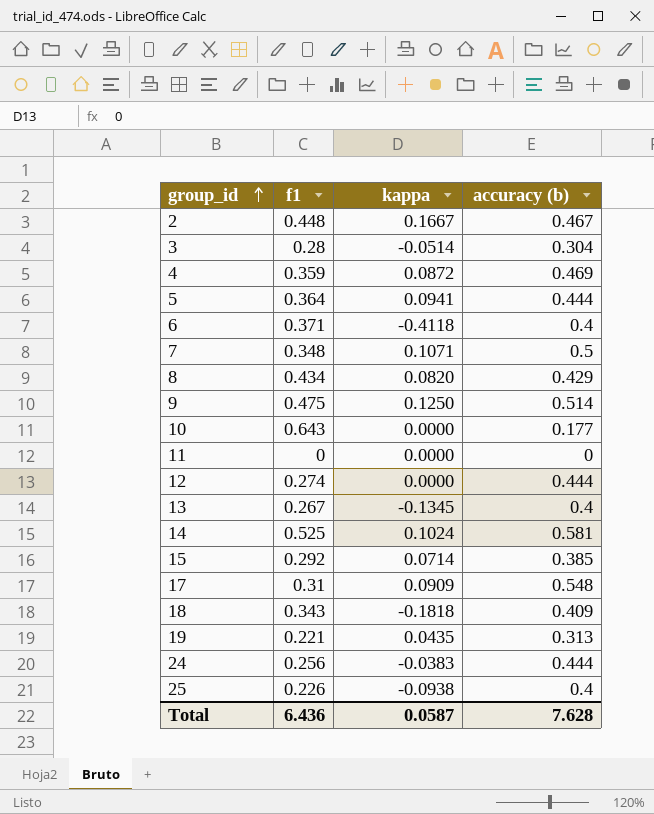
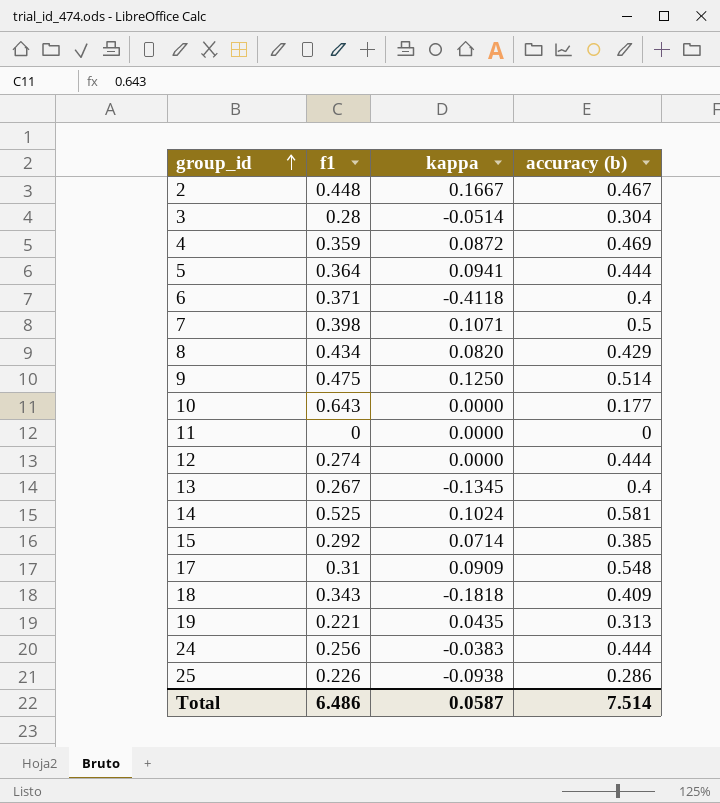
7 | f1: 0.348 -> 0.398
25 | accuracy (b): 0.4 -> 0.286
Total | f1: 6.436 -> 6.486
Total | accuracy (b): 7.628 -> 7.514

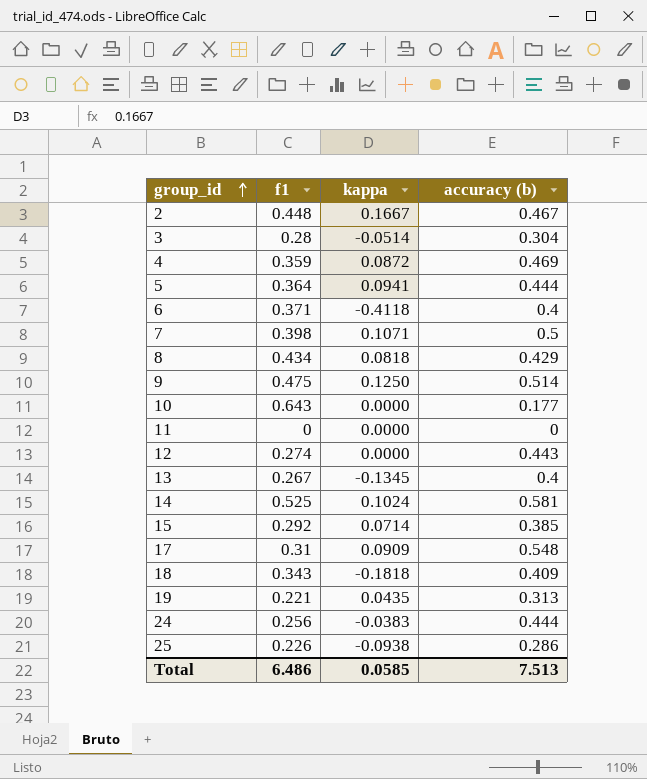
8 | kappa: 0.0820 -> 0.0818
12 | accuracy (b): 0.444 -> 0.443
Total | kappa: 0.0587 -> 0.0585
Total | accuracy (b): 7.514 -> 7.513

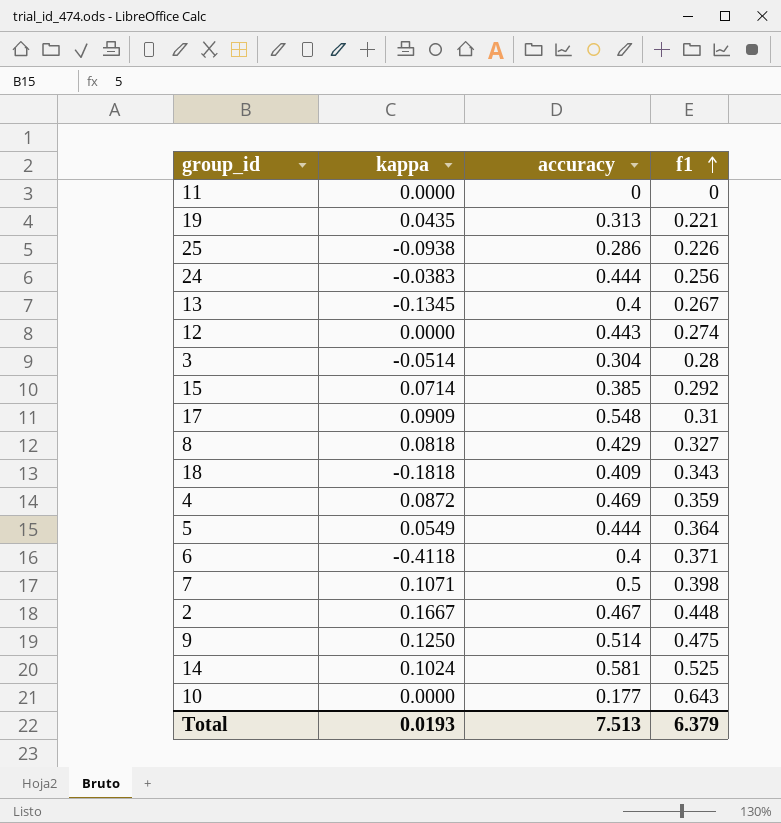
row order: group_id ascending -> f1 ascending
column name: accuracy (b) -> accuracy
column f1 | position: 2 -> 4
8 | f1: 0.434 -> 0.327
5 | kappa: 0.0941 -> 0.0549
Total | kappa: 0.0585 -> 0.0193
Total | f1: 6.486 -> 6.379

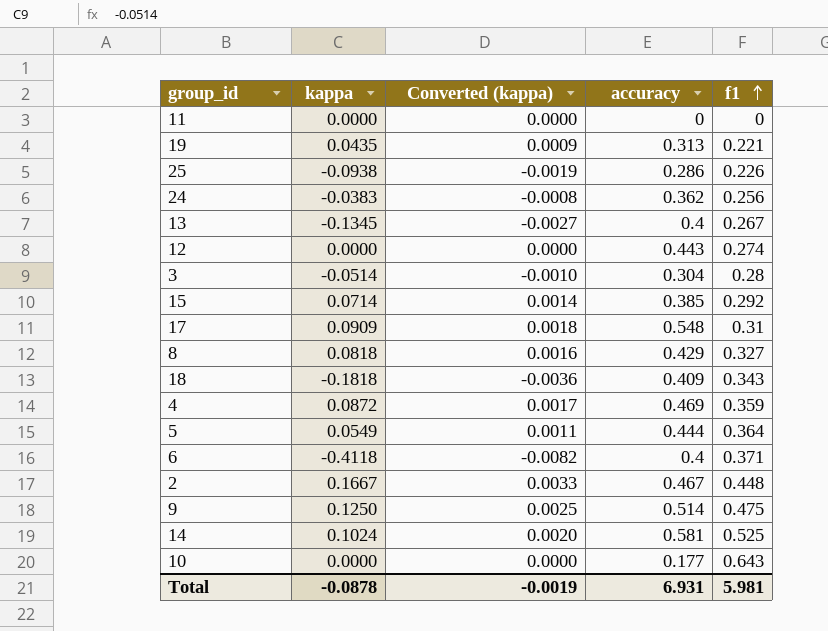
column Converted (kappa) | formula: none -> [kappa] * 0.02
row 7: 0.1071 | 0.5 | 0.398 -> none
24 | accuracy: 0.444 -> 0.362
Total | kappa: 0.0193 -> -0.0878
Total | accuracy: 7.513 -> 6.931
Total | f1: 6.379 -> 5.981

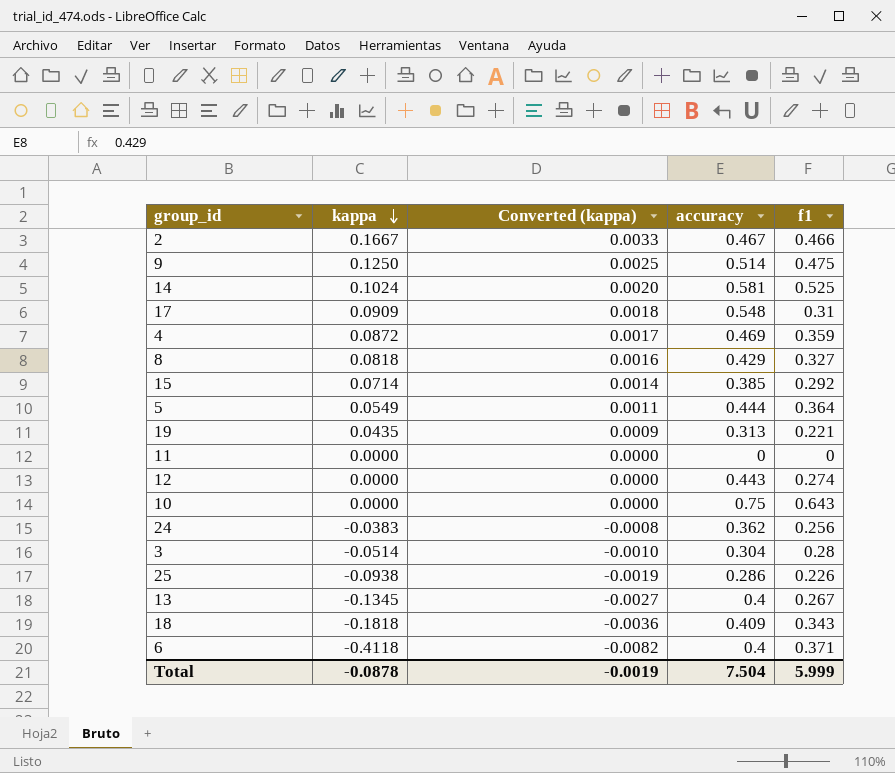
row order: f1 ascending -> kappa descending
2 | f1: 0.448 -> 0.466
10 | accuracy: 0.177 -> 0.75
Total | accuracy: 6.931 -> 7.504
Total | f1: 5.981 -> 5.999

